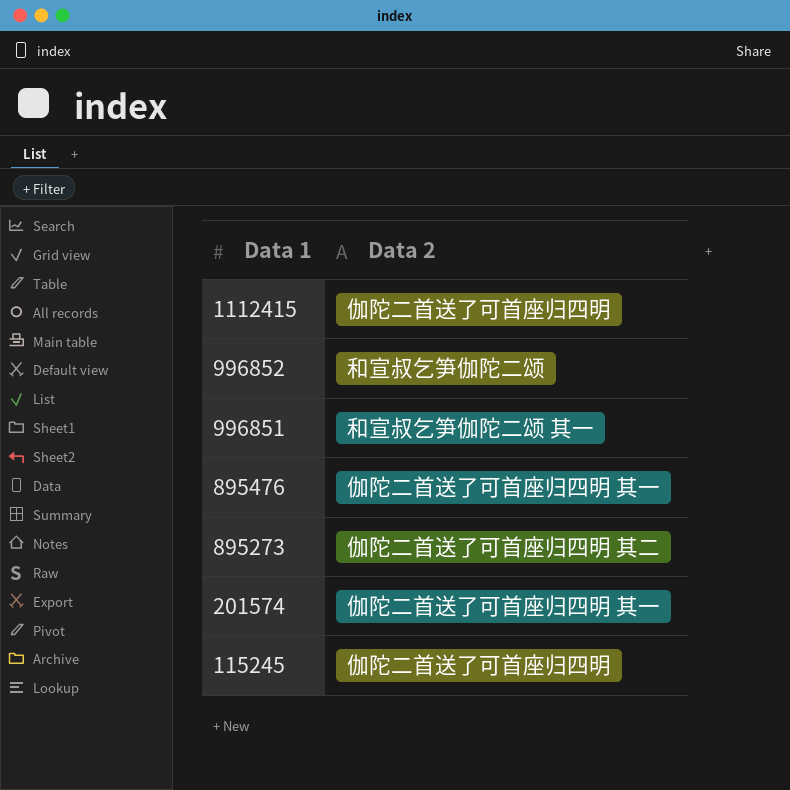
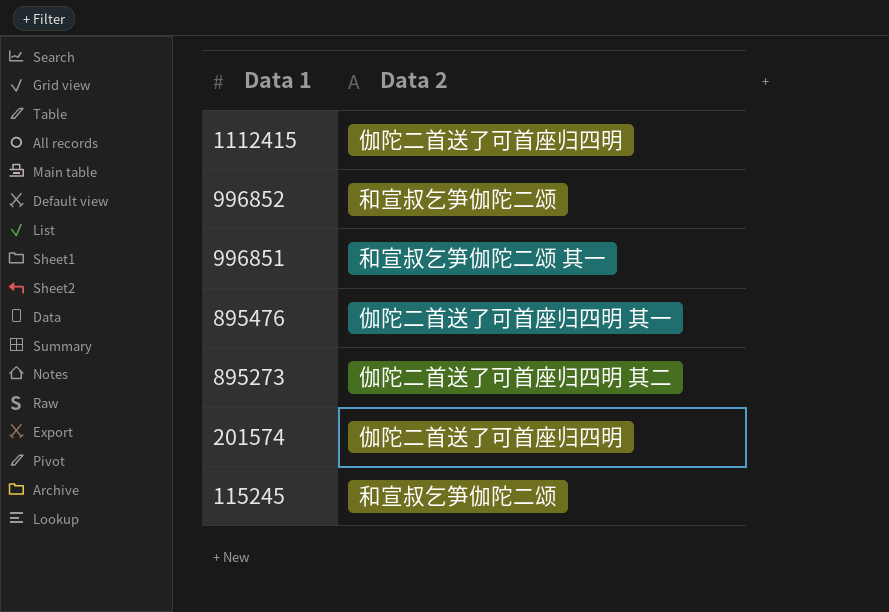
201574 | Data 2: 伽陀二首送了可首座归四明 其一 -> 伽陀二首送了可首座归四明
115245 | Data 2: 伽陀二首送了可首座归四明 -> 和宣叔乞笋伽陀二颂

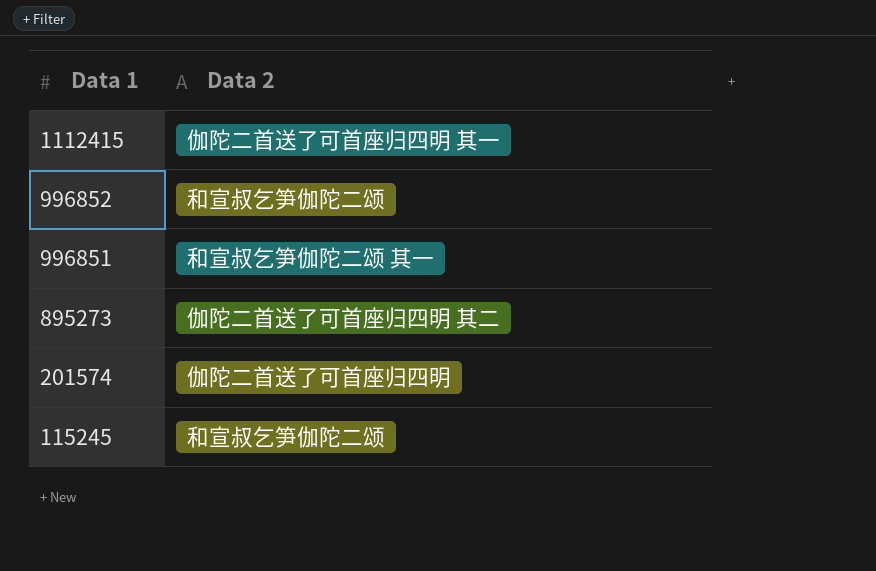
row 895476: 伽陀二首送了可首座归四明 其一 -> none
1112415 | Data 2: 伽陀二首送了可首座归四明 -> 伽陀二首送了可首座归四明 其一

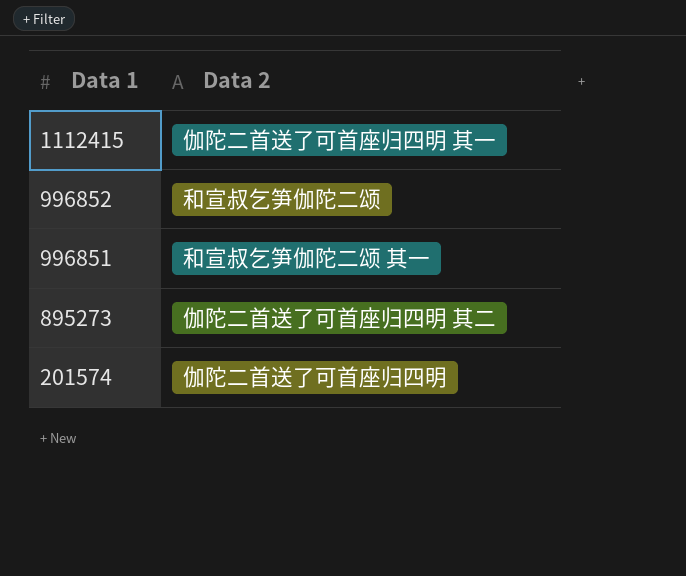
row 115245: 和宣叔乞笋伽陀二颂 -> none

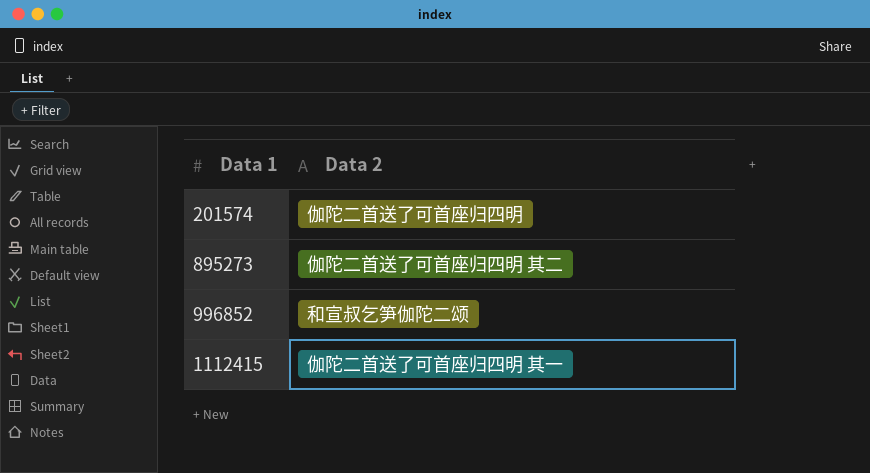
row order: Data 1 descending -> Data 1 ascending
row 996851: 和宣叔乞笋伽陀二颂 其一 -> none

